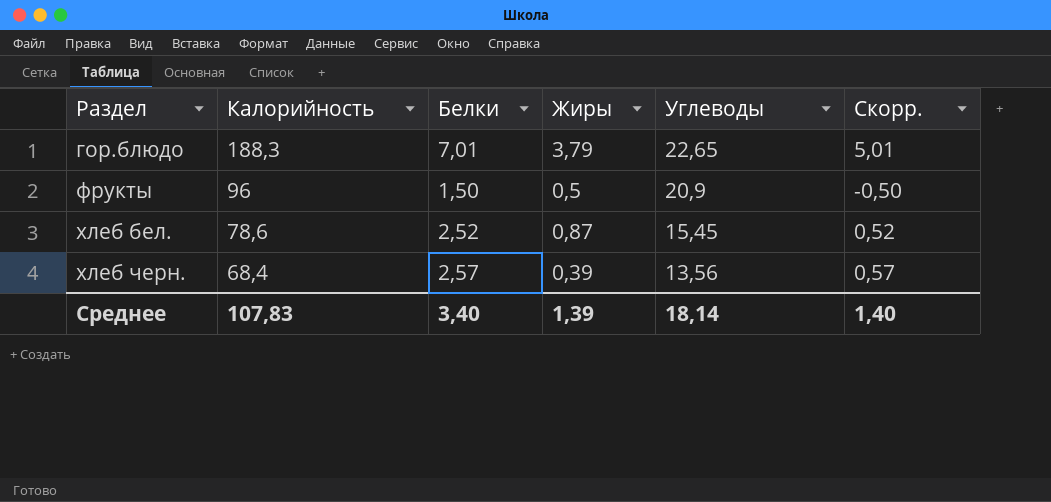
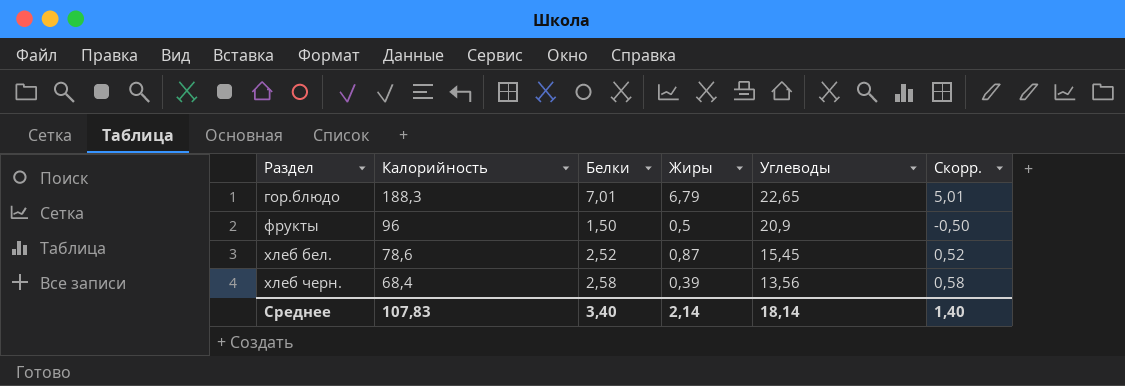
гор.блюдо | Жиры: 3,79 -> 6,79
хлеб черн. | Белки: 2,57 -> 2,58
хлеб черн. | Скорр.: 0,57 -> 0,58
Среднее | Жиры: 1,39 -> 2,14

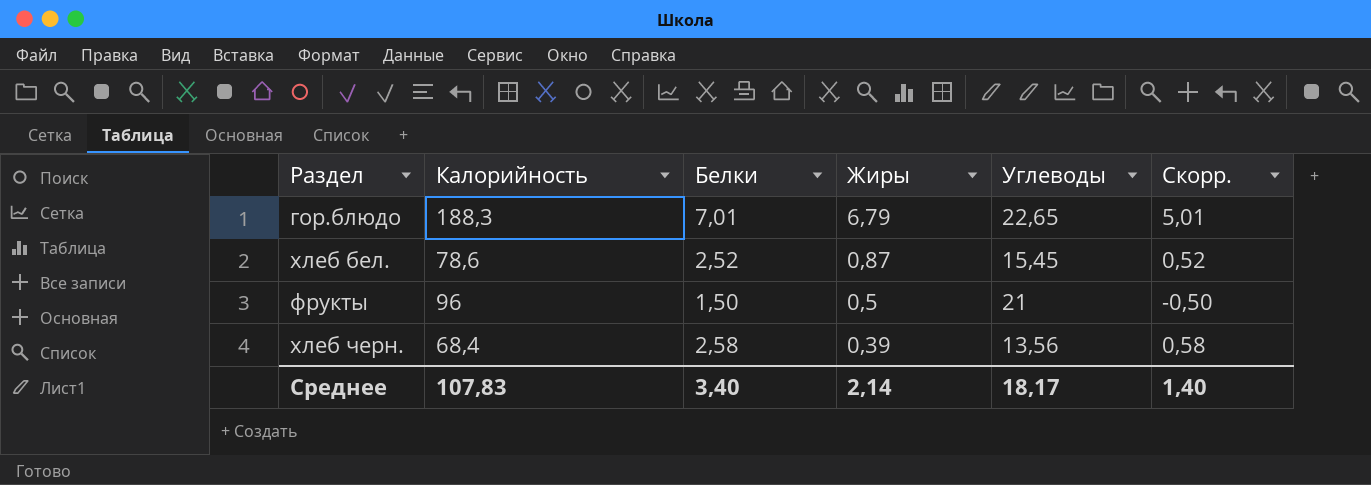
row order: Раздел ascending -> Жиры descending
фрукты | Углеводы: 20,9 -> 21
Среднее | Углеводы: 18,14 -> 18,17

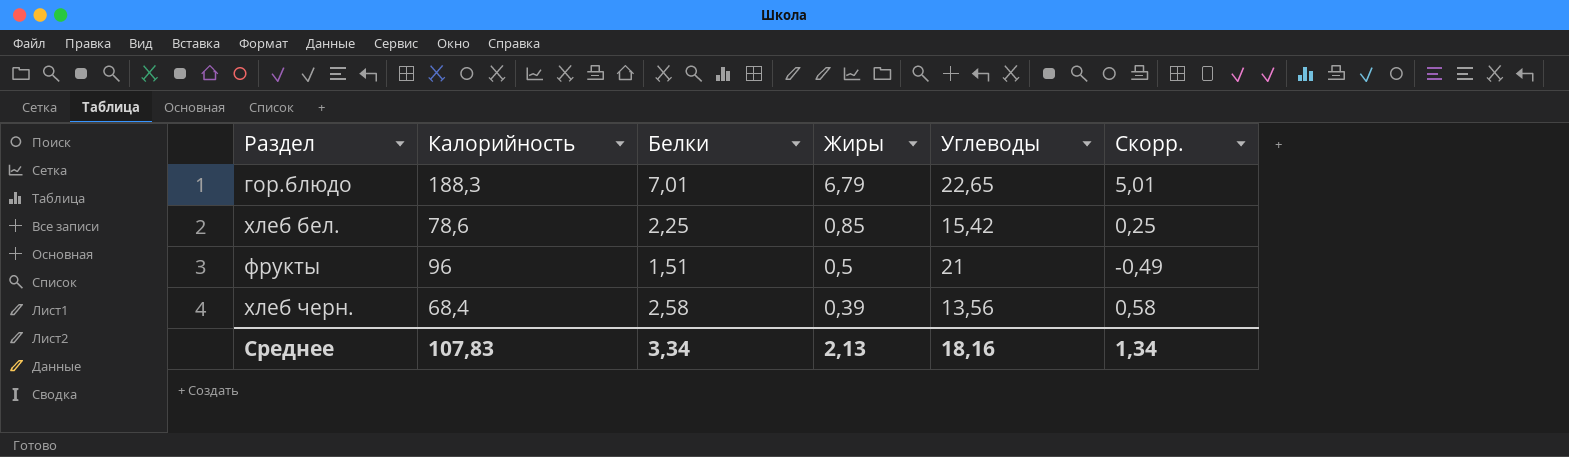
хлеб бел. | Белки: 2,52 -> 2,25
хлеб бел. | Жиры: 0,87 -> 0,85
хлеб бел. | Углеводы: 15,45 -> 15,42
хлеб бел. | Скорр.: 0,52 -> 0,25
фрукты | Белки: 1,50 -> 1,51
фрукты | Скорр.: -0,50 -> -0,49
Среднее | Белки: 3,40 -> 3,34
Среднее | Жиры: 2,14 -> 2,13
Среднее | Углеводы: 18,17 -> 18,16
Среднее | Скорр.: 1,40 -> 1,34

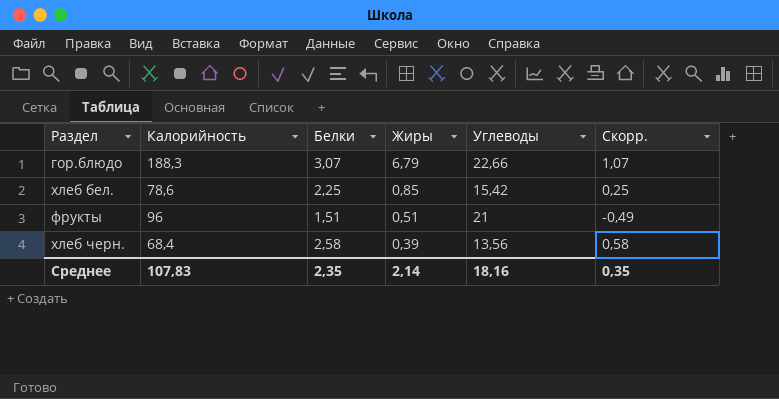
гор.блюдо | Белки: 7,01 -> 3,07
гор.блюдо | Углеводы: 22,65 -> 22,66
гор.блюдо | Скорр.: 5,01 -> 1,07
фрукты | Жиры: 0,5 -> 0,51
Среднее | Белки: 3,34 -> 2,35
Среднее | Жиры: 2,13 -> 2,14
Среднее | Скорр.: 1,34 -> 0,35

